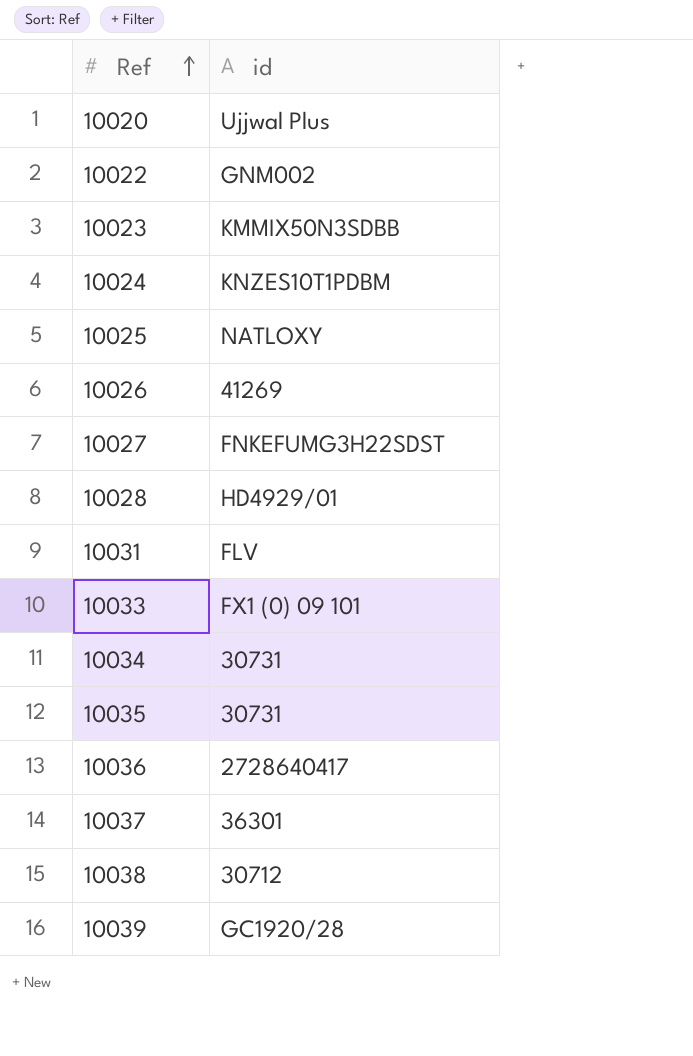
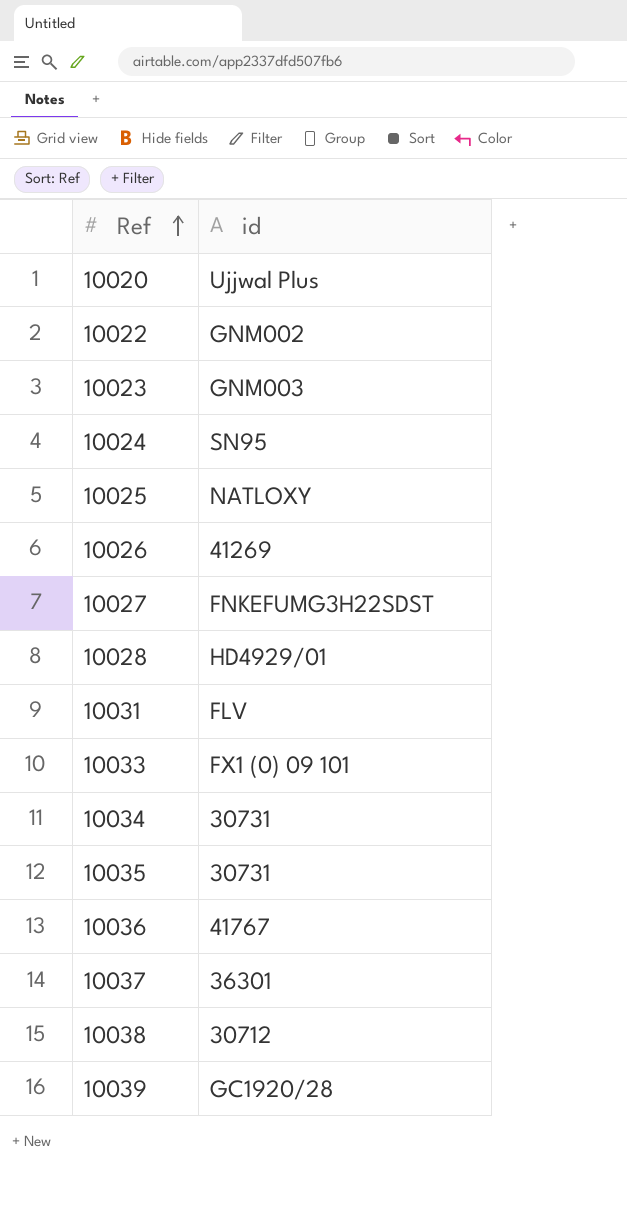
10023 | id: KMMIX50N3SDBB -> GNM003
10024 | id: KNZES10T1PDBM -> SN95
10036 | id: 2728640417 -> 41767

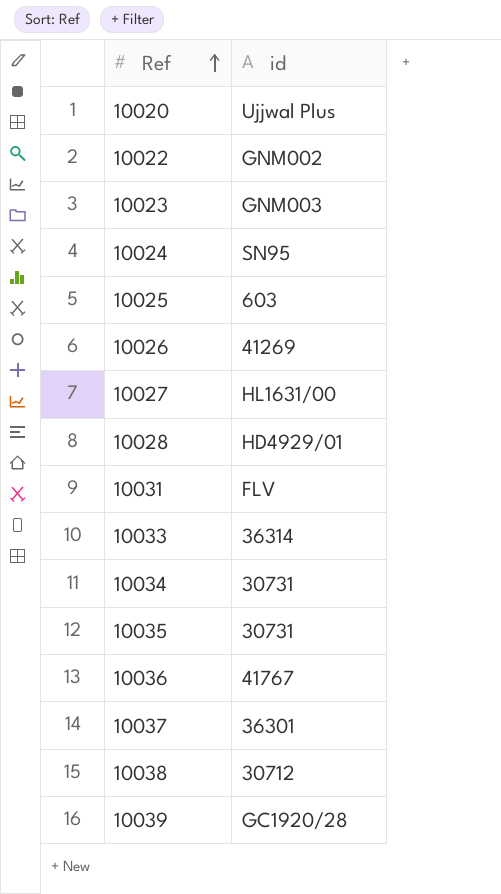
10025 | id: NATLOXY -> 603
10027 | id: FNKEFUMG3H22SDST -> HL1631/00
10033 | id: FX1 (0) 09 101 -> 36314

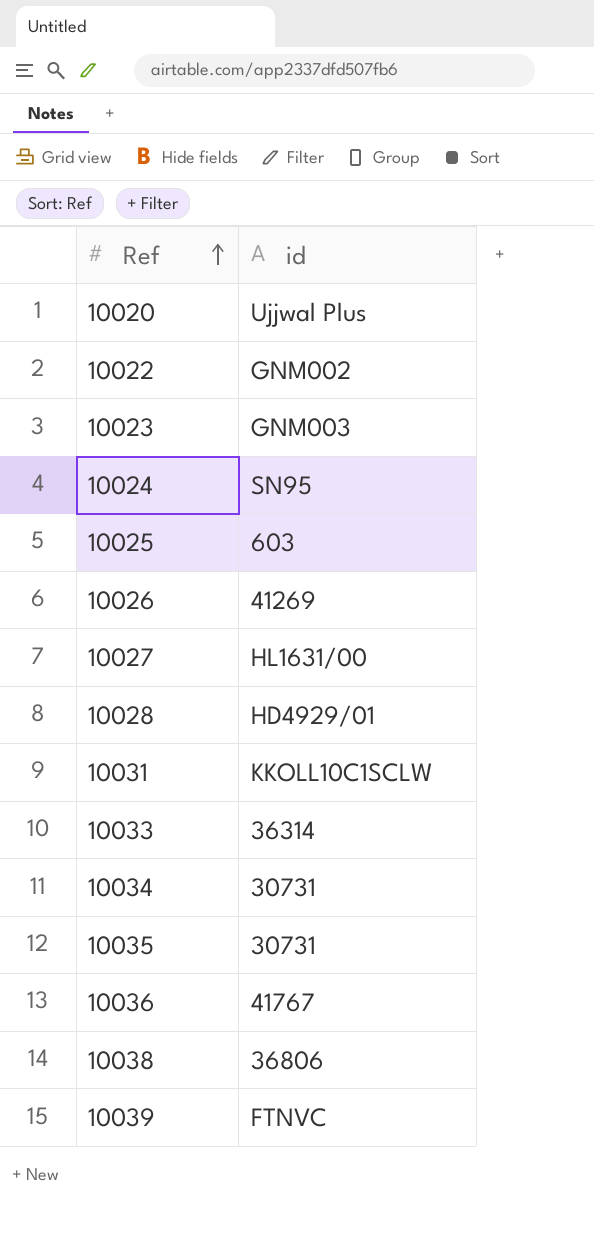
row 10037: 36301 -> none
10031 | id: FLV -> KKOLL10C1SCLW
10038 | id: 30712 -> 36806
10039 | id: GC1920/28 -> FTNVC

